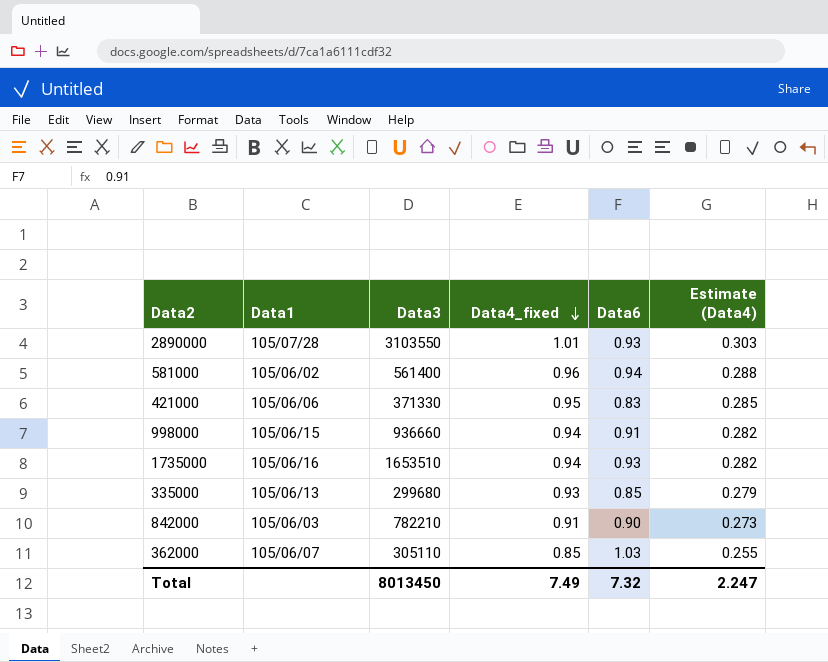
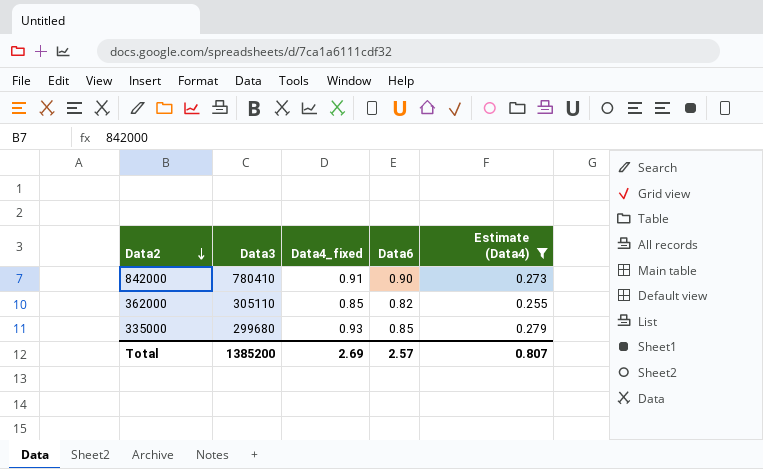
filter: none -> Estimate (Data4) <= 0.279
row order: Data4_fixed descending -> Data2 descending
column Data1 | position: 2 -> none
842000 | Data3: 782210 -> 780410
362000 | Data6: 1.03 -> 0.82
Total | Data3: 8013450 -> 1385200
Total | Data4_fixed: 7.49 -> 2.69
Total | Data6: 7.32 -> 2.57
Total | Estimate (Data4): 2.247 -> 0.807

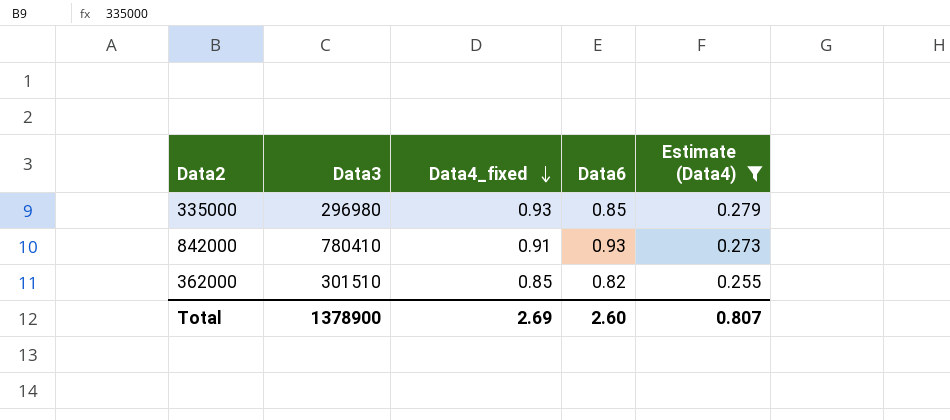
row order: Data2 descending -> Data4_fixed descending
335000 | Data3: 299680 -> 296980
842000 | Data6: 0.90 -> 0.93
362000 | Data3: 305110 -> 301510
Total | Data3: 1385200 -> 1378900
Total | Data6: 2.57 -> 2.60

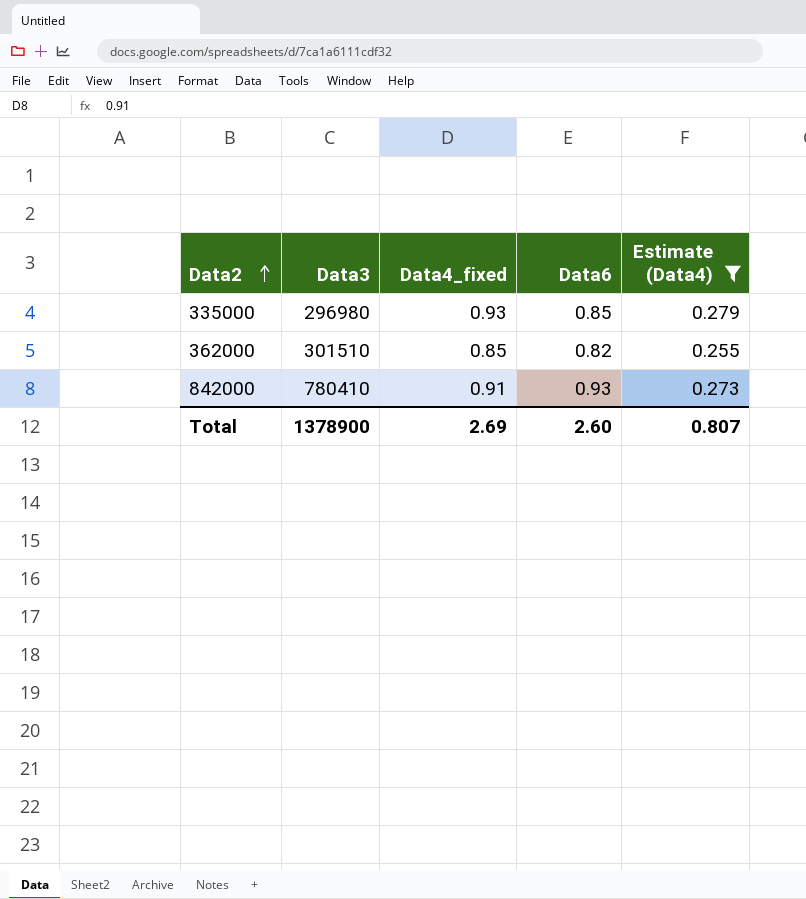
row order: Data4_fixed descending -> Data2 ascending

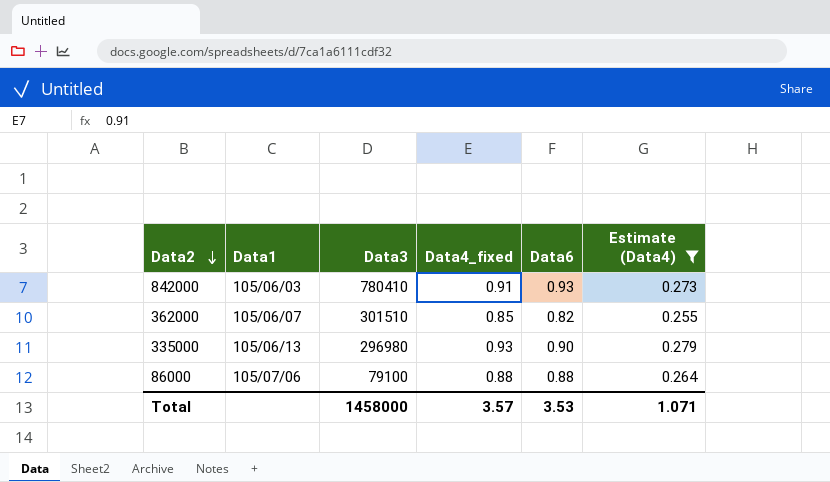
row order: Data2 ascending -> Data2 descending
column Data1 | position: none -> 2
335000 | Data6: 0.85 -> 0.90
row 86000: none -> 105/07/06 | 79100 | 0.88 | 0.88 | 0.264
Total | Data3: 1378900 -> 1458000
Total | Data4_fixed: 2.69 -> 3.57
Total | Data6: 2.60 -> 3.53
Total | Estimate (Data4): 0.807 -> 1.071

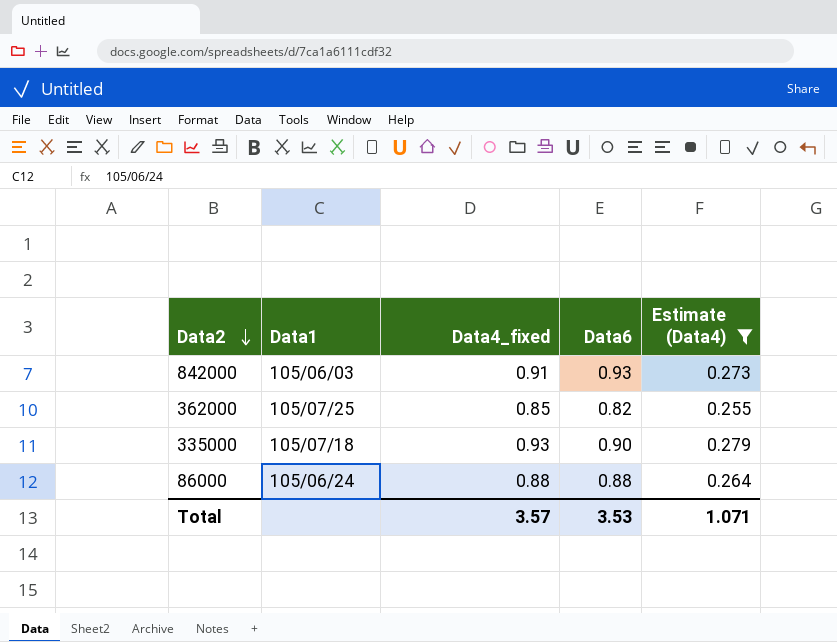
column Data3 | position: 3 -> none
362000 | Data1: 105/06/07 -> 105/07/25
335000 | Data1: 105/06/13 -> 105/07/18
86000 | Data1: 105/07/06 -> 105/06/24

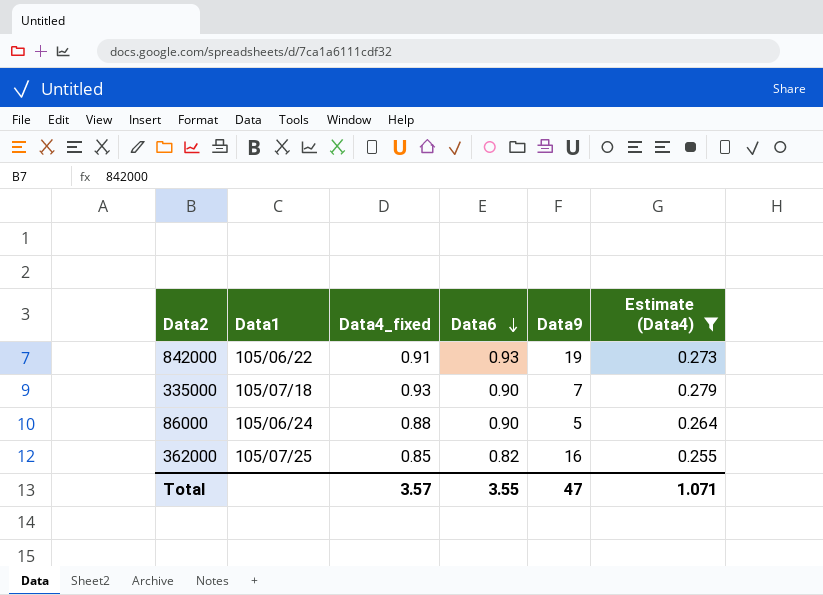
row order: Data2 descending -> Data6 descending
column Data9 | position: none -> 5
842000 | Data1: 105/06/03 -> 105/06/22
86000 | Data6: 0.88 -> 0.90
Total | Data6: 3.53 -> 3.55

